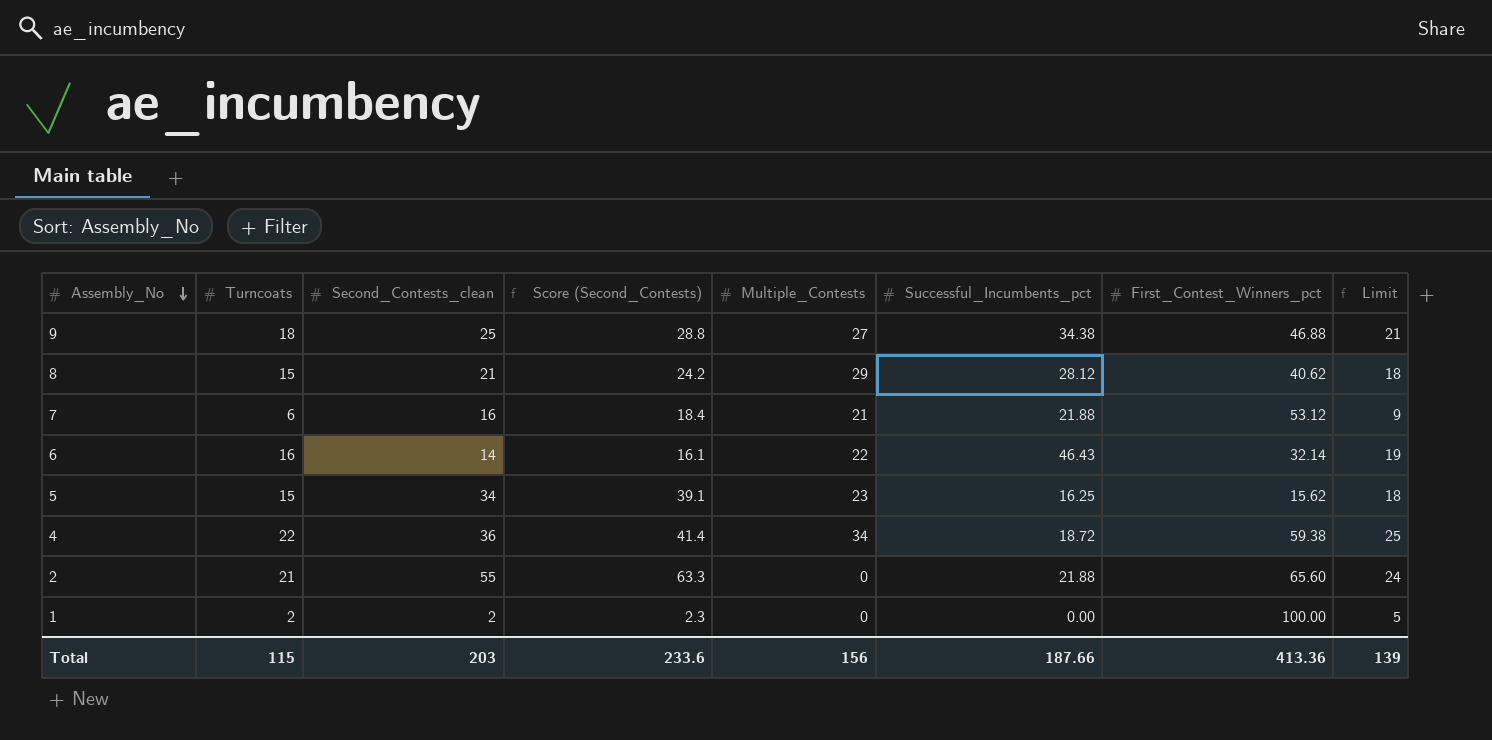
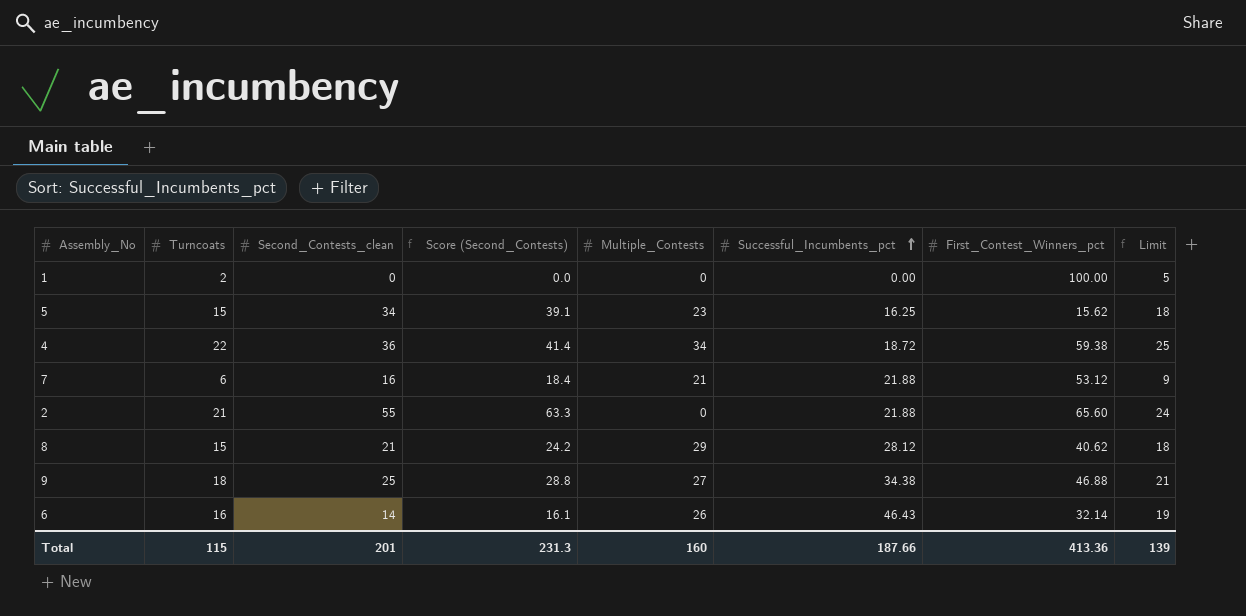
row order: Assembly_No descending -> Successful_Incumbents_pct ascending
1 | Second_Contests_clean: 2 -> 0
1 | Score (Second_Contests): 2.3 -> 0.0
6 | Multiple_Contests: 22 -> 26
Total | Second_Contests_clean: 203 -> 201
Total | Score (Second_Contests): 233.6 -> 231.3
Total | Multiple_Contests: 156 -> 160

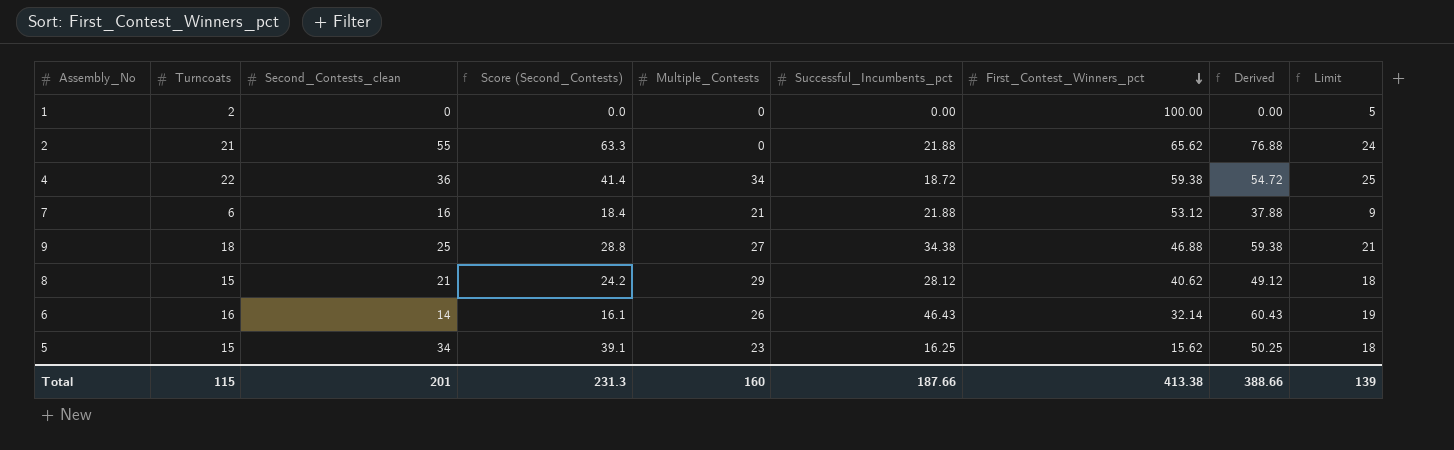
row order: Successful_Incumbents_pct ascending -> First_Contest_Winners_pct descending
column Derived | formula: none -> [Second_Contests_clean] + [Successful_Incumbents_pct]
2 | First_Contest_Winners_pct: 65.60 -> 65.62
Total | First_Contest_Winners_pct: 413.36 -> 413.38

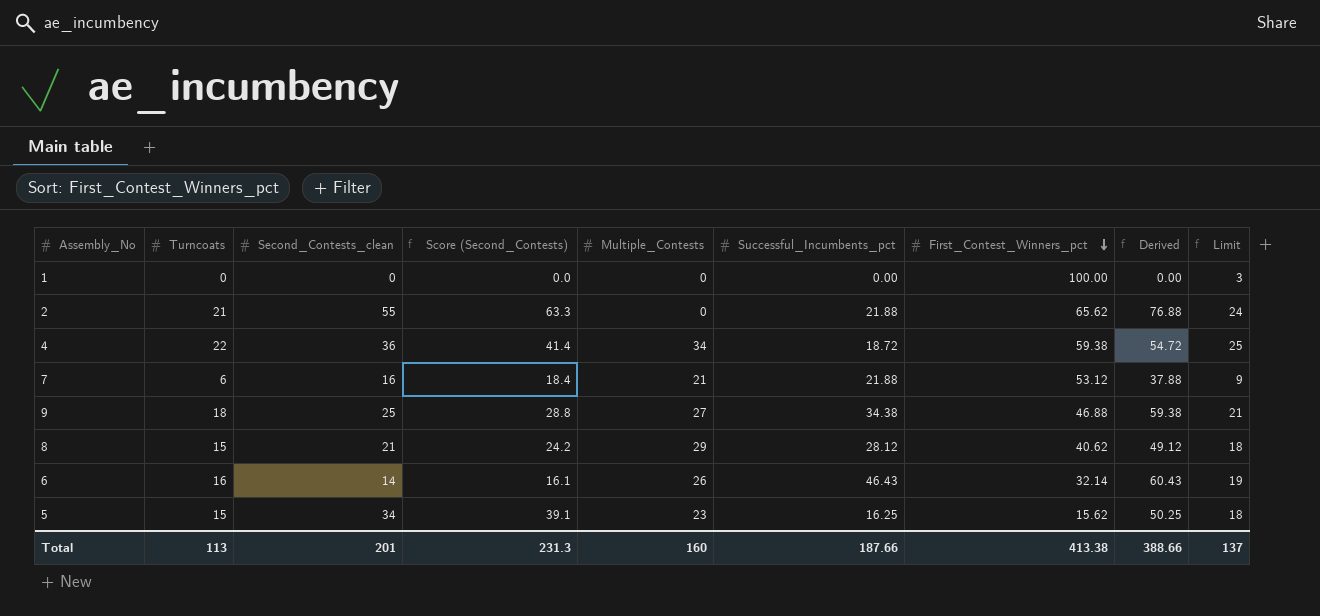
1 | Turncoats: 2 -> 0
1 | Limit: 5 -> 3
Total | Turncoats: 115 -> 113
Total | Limit: 139 -> 137

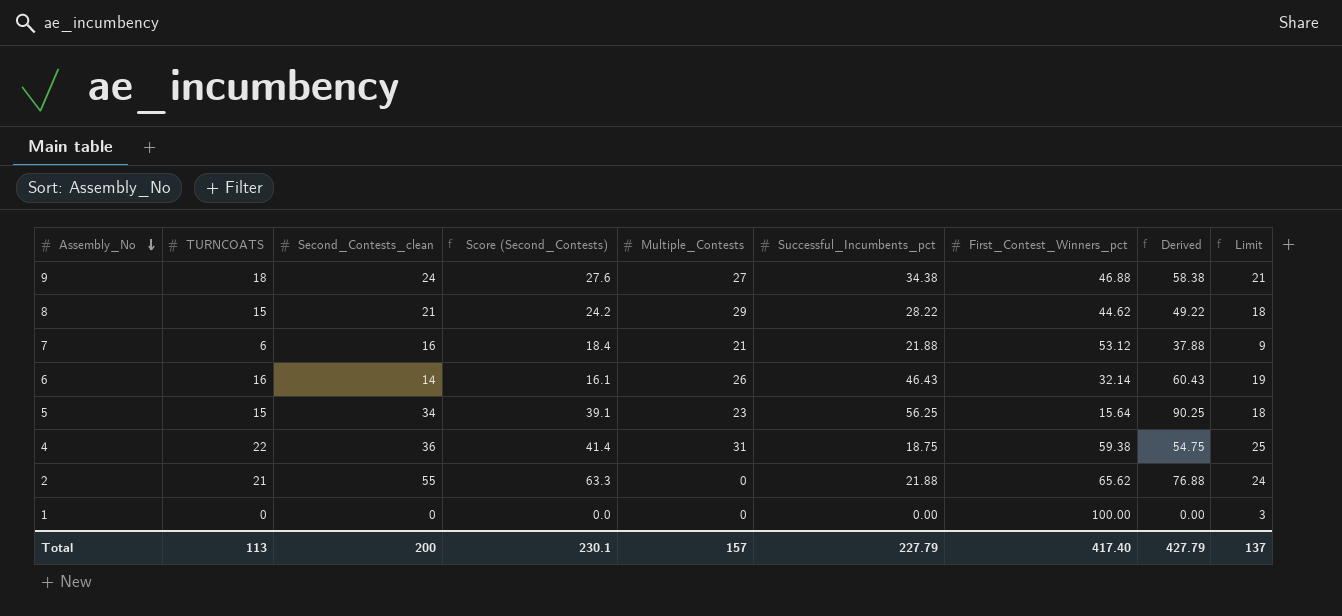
row order: First_Contest_Winners_pct descending -> Assembly_No descending
column name: Turncoats -> TURNCOATS
9 | Second_Contests_clean: 25 -> 24
9 | Score (Second_Contests): 28.8 -> 27.6
9 | Derived: 59.38 -> 58.38
8 | Successful_Incumbents_pct: 28.12 -> 28.22
8 | First_Contest_Winners_pct: 40.62 -> 44.62
8 | Derived: 49.12 -> 49.22
5 | Successful_Incumbents_pct: 16.25 -> 56.25
5 | First_Contest_Winners_pct: 15.62 -> 15.64
5 | Derived: 50.25 -> 90.25
4 | Multiple_Contests: 34 -> 31
4 | Successful_Incumbents_pct: 18.72 -> 18.75
4 | Derived: 54.72 -> 54.75
Total | Second_Contests_clean: 201 -> 200
Total | Score (Second_Contests): 231.3 -> 230.1
Total | Multiple_Contests: 160 -> 157
Total | Successful_Incumbents_pct: 187.66 -> 227.79
Total | First_Contest_Winners_pct: 413.38 -> 417.40
Total | Derived: 388.66 -> 427.79

